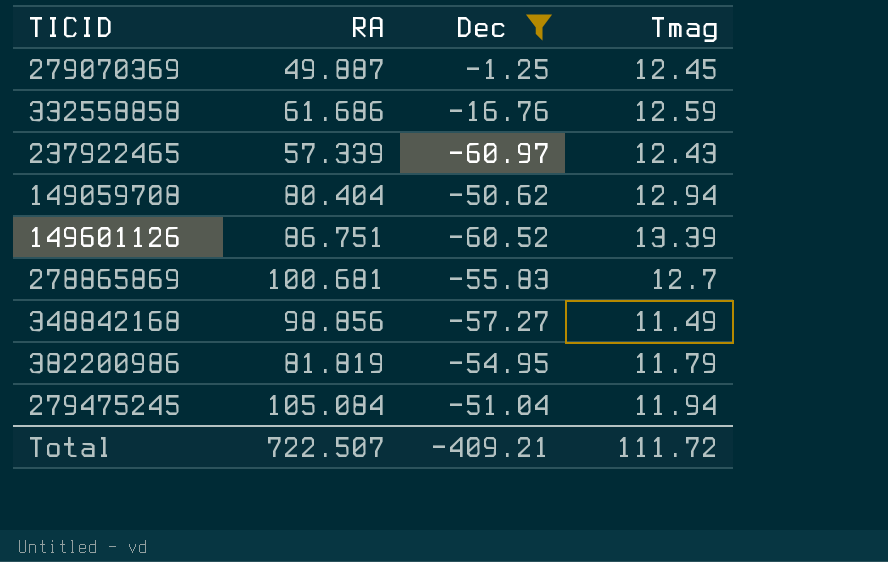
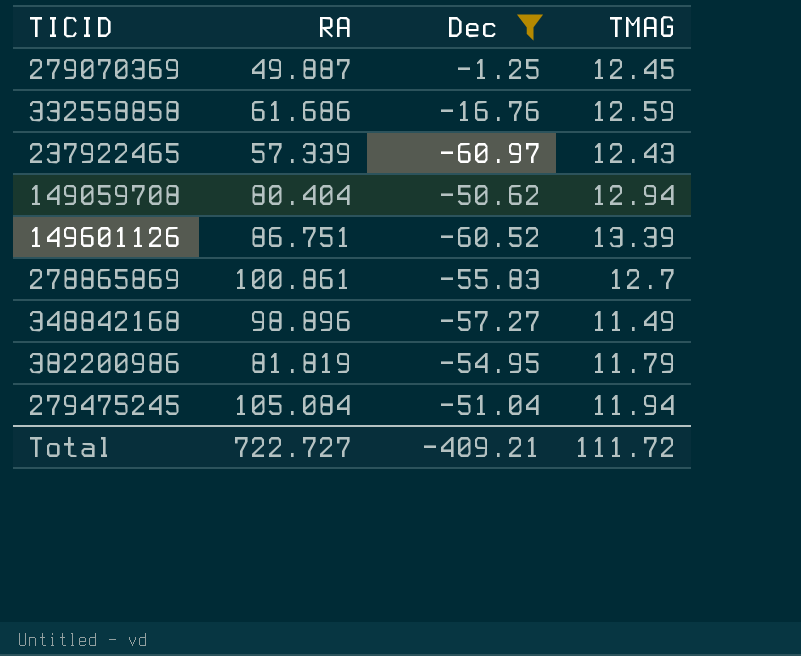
column name: Tmag -> TMAG
278865869 | RA: 100.681 -> 100.861
348842168 | RA: 98.856 -> 98.896
Total | RA: 722.507 -> 722.727

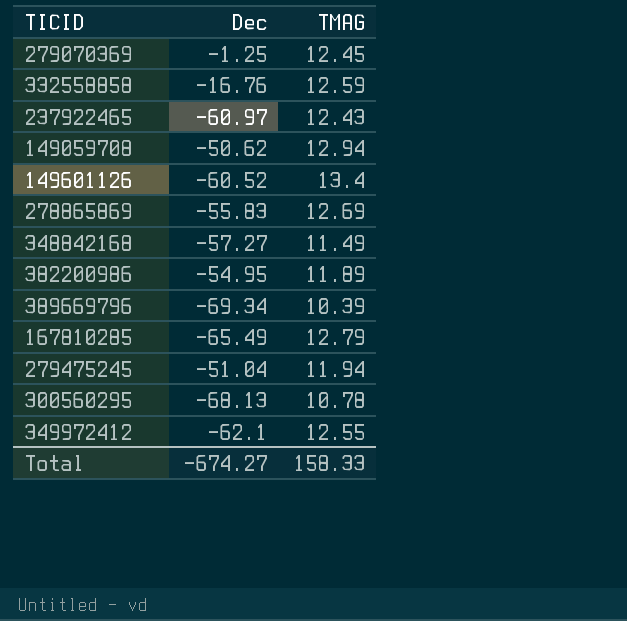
filter: Dec >= -60.97 -> none
column RA | position: 2 -> none
149601126 | TMAG: 13.39 -> 13.4
278865869 | TMAG: 12.7 -> 12.69
382200986 | TMAG: 11.79 -> 11.89
Total | Dec: -409.21 -> -674.27
Total | TMAG: 111.72 -> 158.33

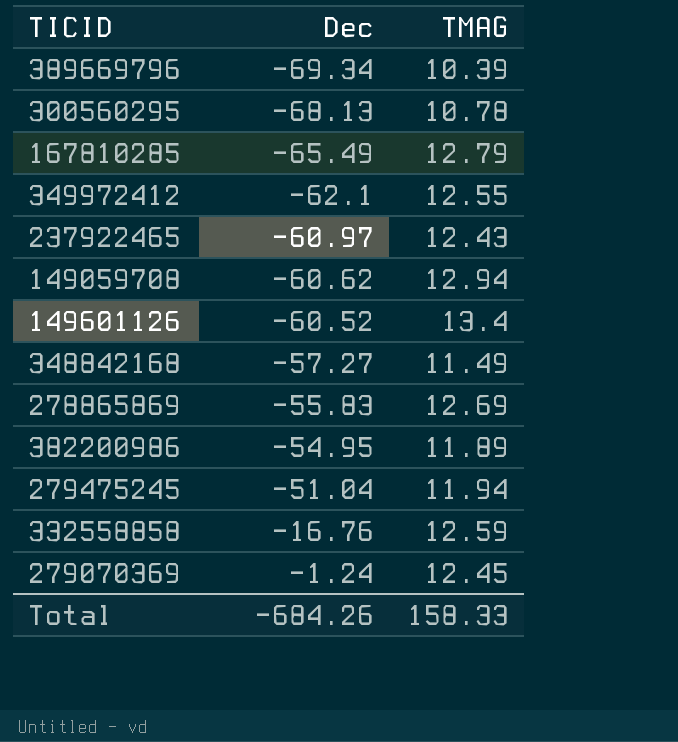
row order: none -> Dec ascending
149059708 | Dec: -50.62 -> -60.62
279070369 | Dec: -1.25 -> -1.24
Total | Dec: -674.27 -> -684.26

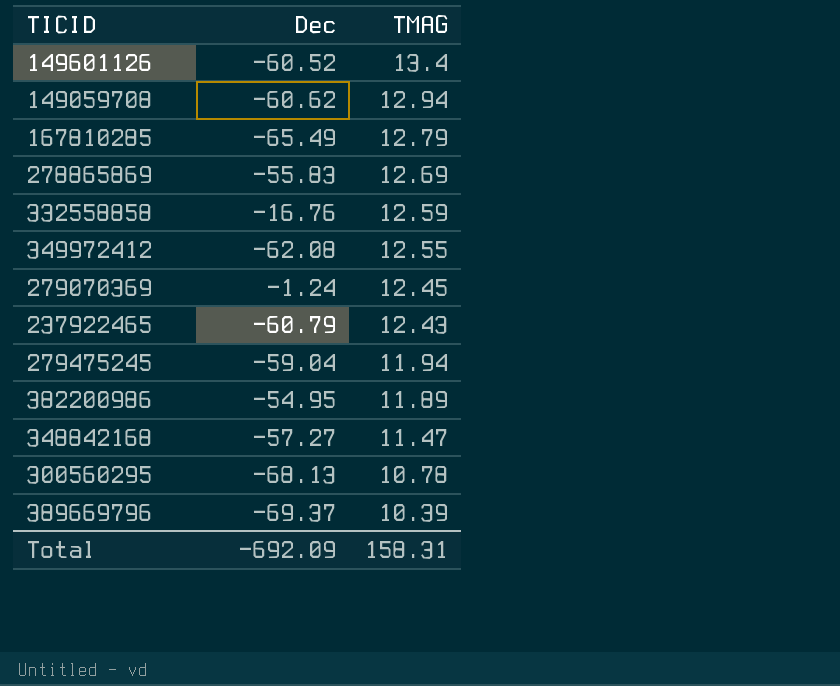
row order: Dec ascending -> TMAG descending
349972412 | Dec: -62.1 -> -62.08
237922465 | Dec: -60.97 -> -60.79
279475245 | Dec: -51.04 -> -59.04
348842168 | TMAG: 11.49 -> 11.47
389669796 | Dec: -69.34 -> -69.37
Total | Dec: -684.26 -> -692.09
Total | TMAG: 158.33 -> 158.31

